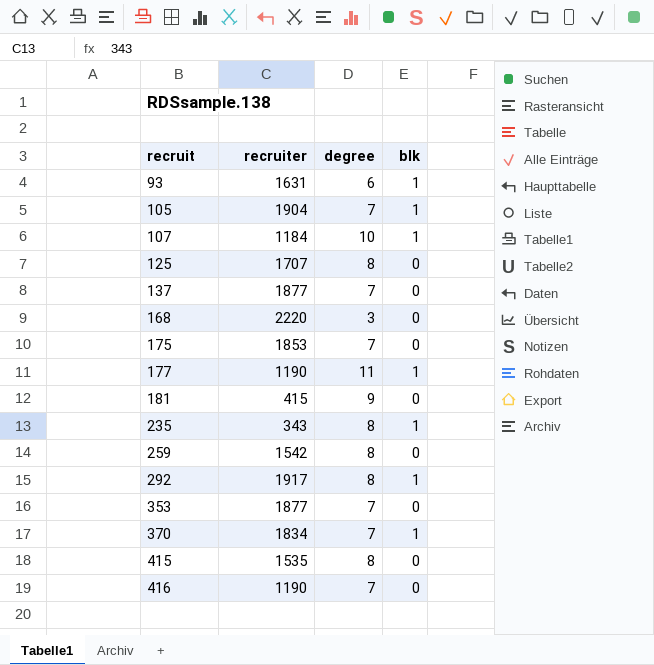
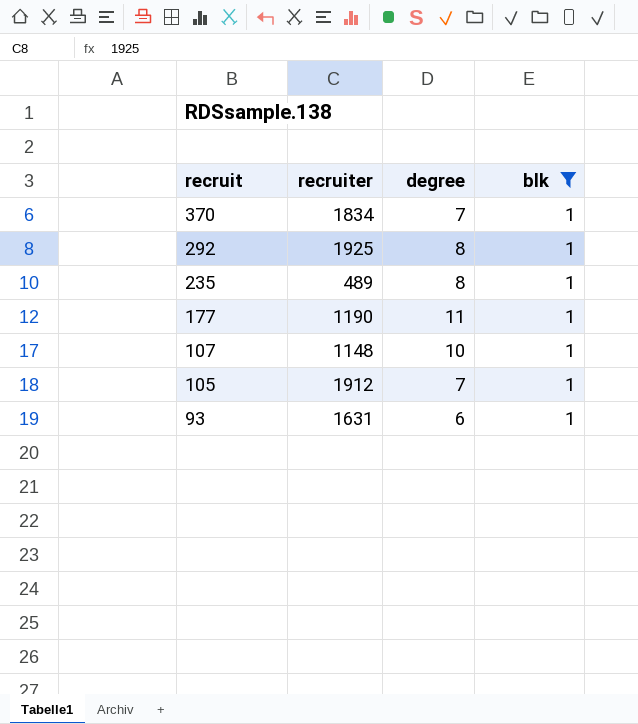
filter: none -> blk = 1
row order: recruit ascending -> recruit descending
292 | recruiter: 1917 -> 1925
235 | recruiter: 343 -> 489
107 | recruiter: 1184 -> 1148
105 | recruiter: 1904 -> 1912

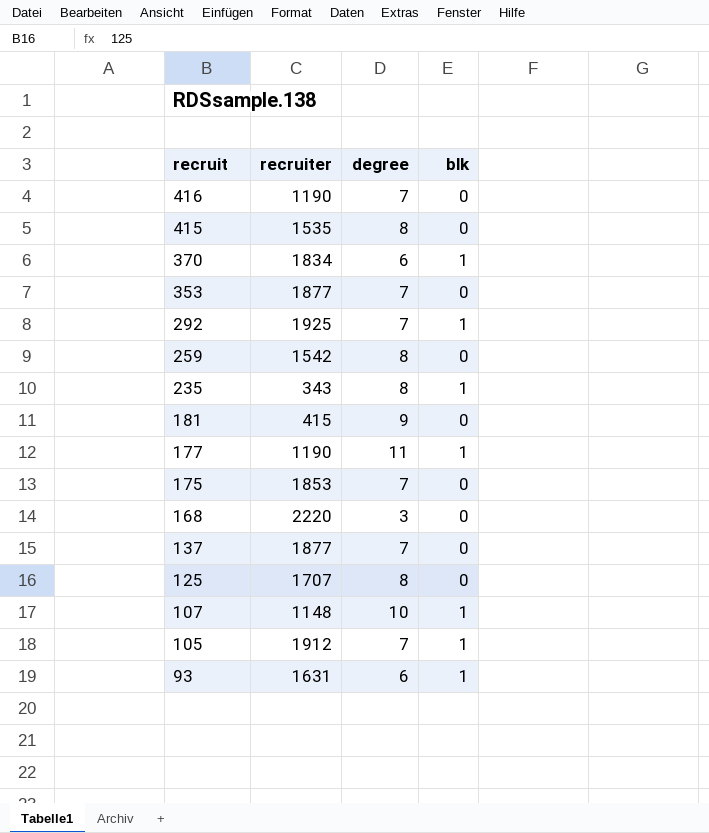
filter: blk = 1 -> none
370 | degree: 7 -> 6
292 | degree: 8 -> 7
235 | recruiter: 489 -> 343

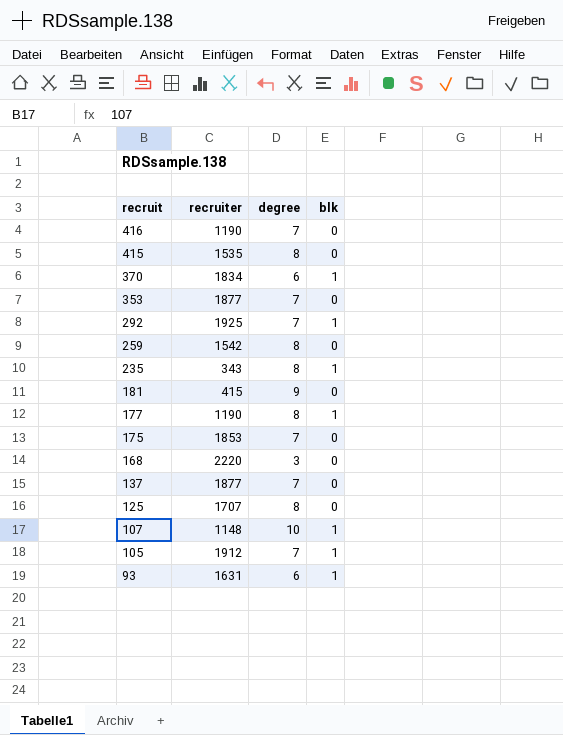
177 | degree: 11 -> 8

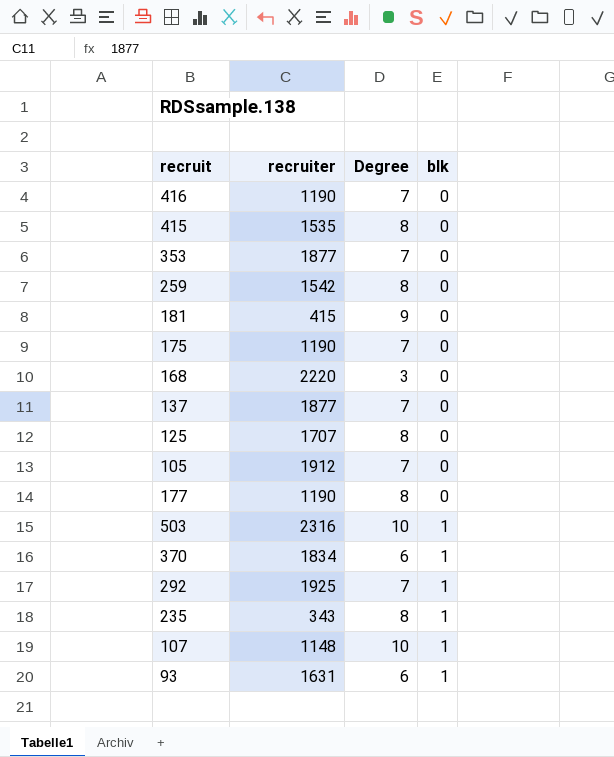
row order: recruit descending -> blk ascending
column name: degree -> Degree
175 | recruiter: 1853 -> 1190
105 | blk: 1 -> 0
177 | blk: 1 -> 0
row 503: none -> 2316 | 10 | 1

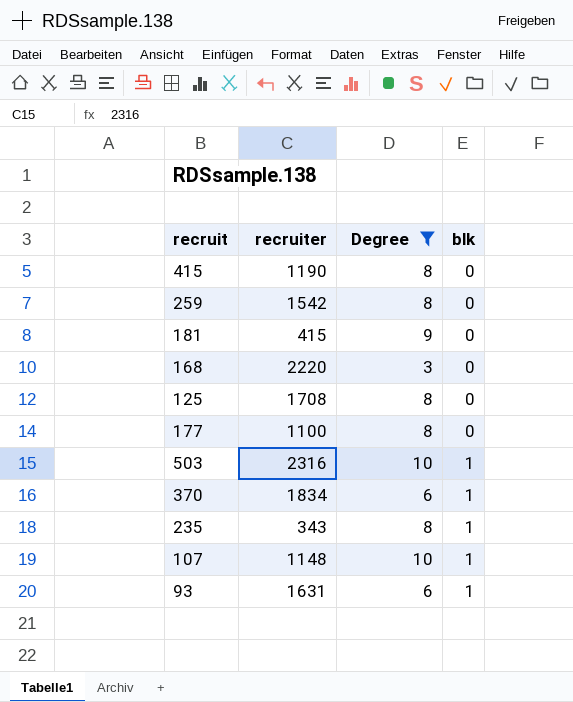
filter: none -> Degree != 7
415 | recruiter: 1535 -> 1190
125 | recruiter: 1707 -> 1708
177 | recruiter: 1190 -> 1100

